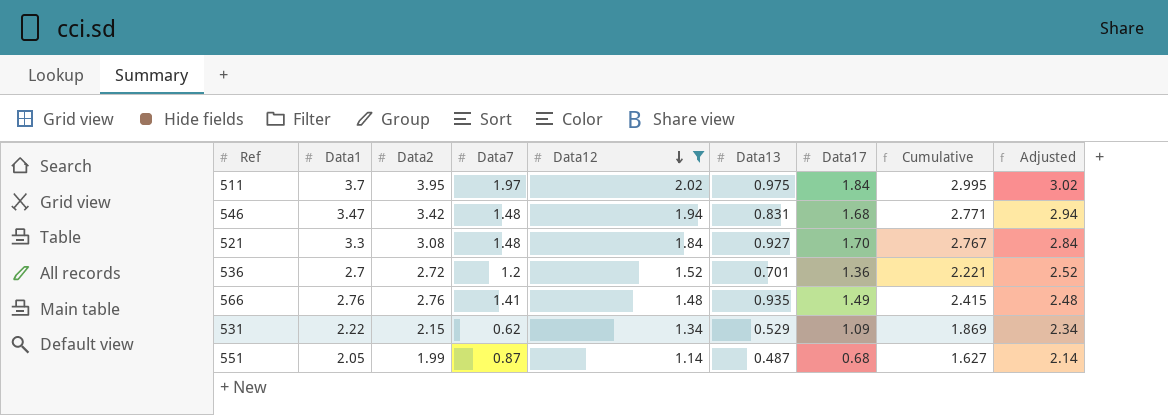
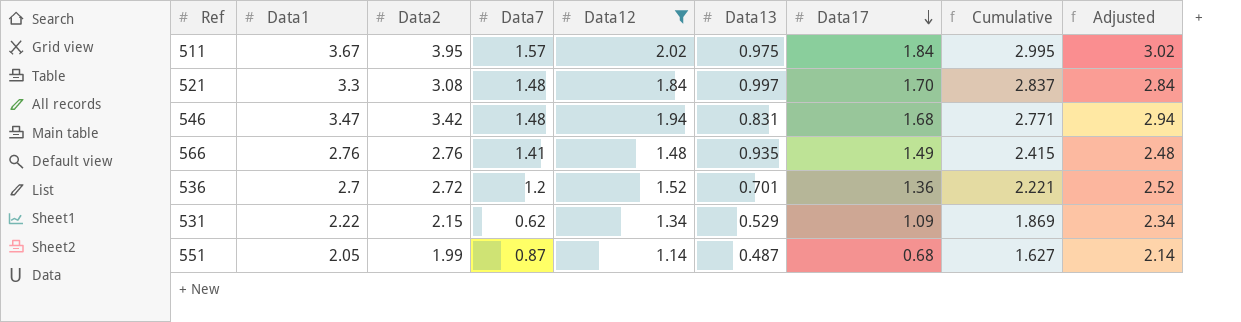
row order: Data12 descending -> Data17 descending
511 | Data1: 3.7 -> 3.67
511 | Data7: 1.97 -> 1.57
521 | Data13: 0.927 -> 0.997
521 | Cumulative: 2.767 -> 2.837

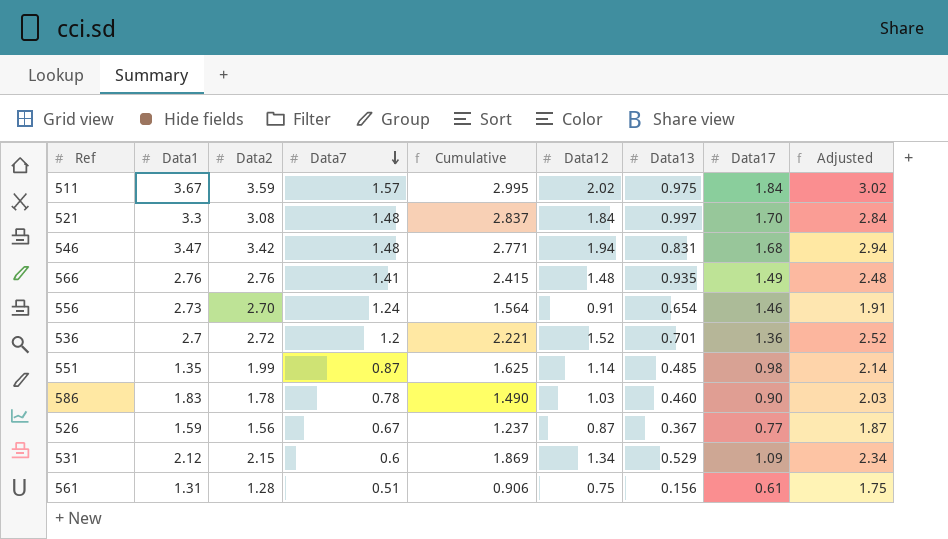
filter: Data12 >= 1.14 -> none
row order: Data17 descending -> Data7 descending
column Cumulative | position: 8 -> 5
511 | Data2: 3.95 -> 3.59
551 | Data1: 2.05 -> 1.35
551 | Cumulative: 1.627 -> 1.625
551 | Data13: 0.487 -> 0.485
551 | Data17: 0.68 -> 0.98
531 | Data1: 2.22 -> 2.12
531 | Data7: 0.62 -> 0.6

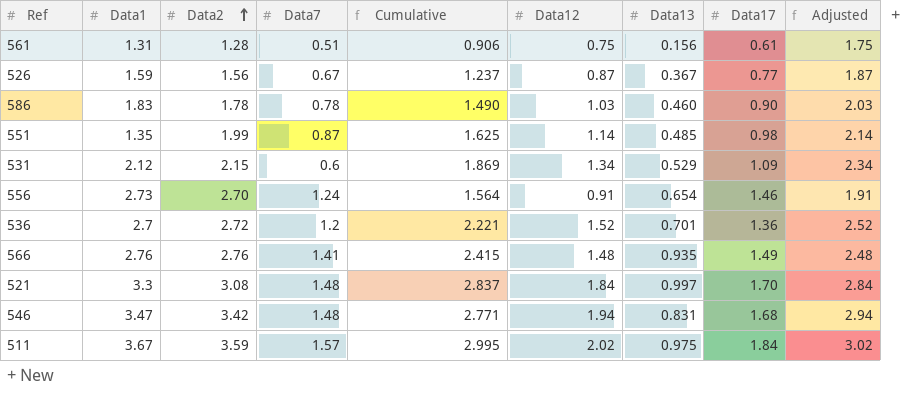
row order: Data7 descending -> Data2 ascending

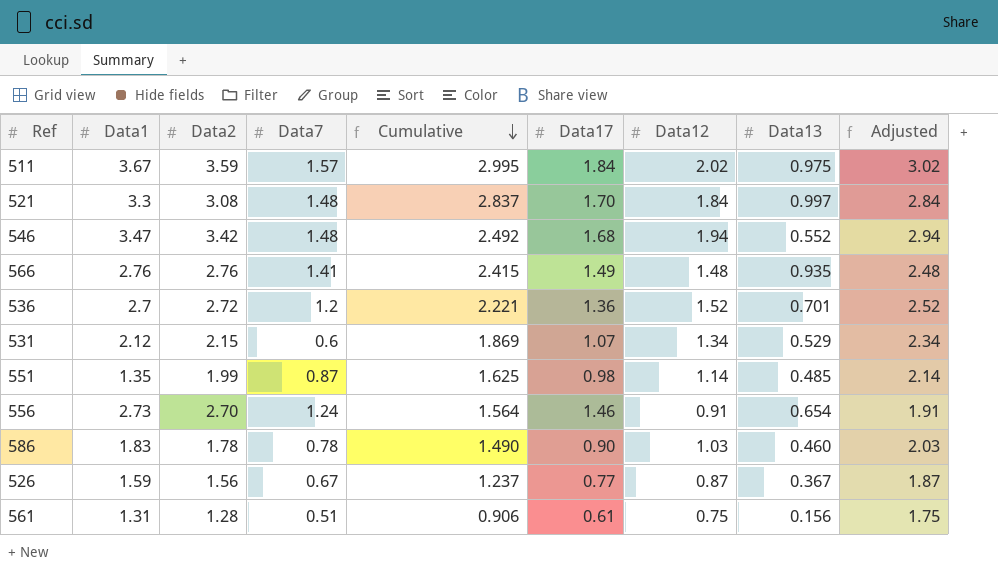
row order: Data2 ascending -> Cumulative descending
column Data17 | position: 8 -> 6
546 | Cumulative: 2.771 -> 2.492
546 | Data13: 0.831 -> 0.552
531 | Data17: 1.09 -> 1.07

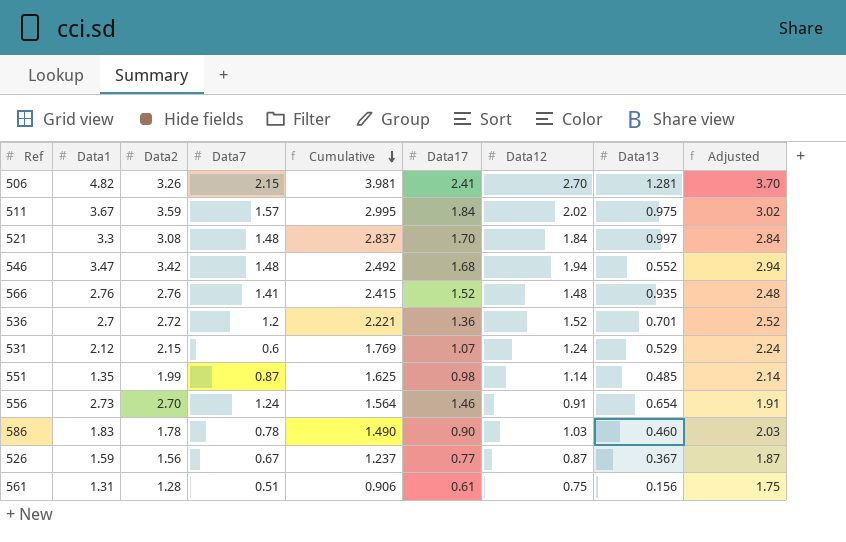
row 506: none -> 4.82 | 3.26 | 2.15 | 3.981 | 2.41 | 2.70 | 1.281 | 3.70
566 | Data17: 1.49 -> 1.52
531 | Cumulative: 1.869 -> 1.769
531 | Data12: 1.34 -> 1.24
531 | Adjusted: 2.34 -> 2.24

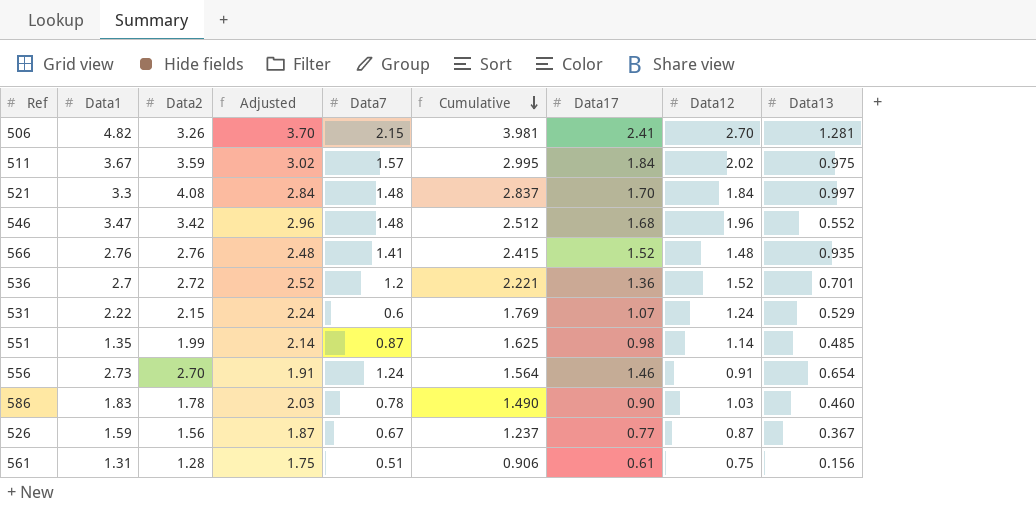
column Adjusted | position: 9 -> 4
521 | Data2: 3.08 -> 4.08
546 | Adjusted: 2.94 -> 2.96
546 | Cumulative: 2.492 -> 2.512
546 | Data12: 1.94 -> 1.96
531 | Data1: 2.12 -> 2.22

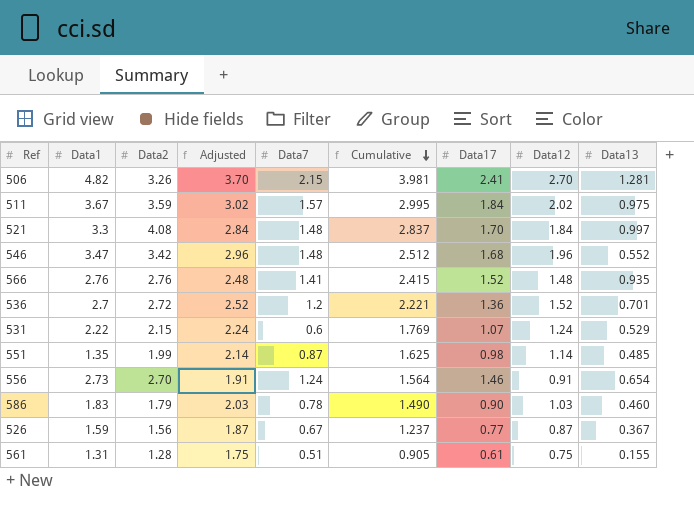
586 | Data2: 1.78 -> 1.79
561 | Cumulative: 0.906 -> 0.905
561 | Data13: 0.156 -> 0.155

